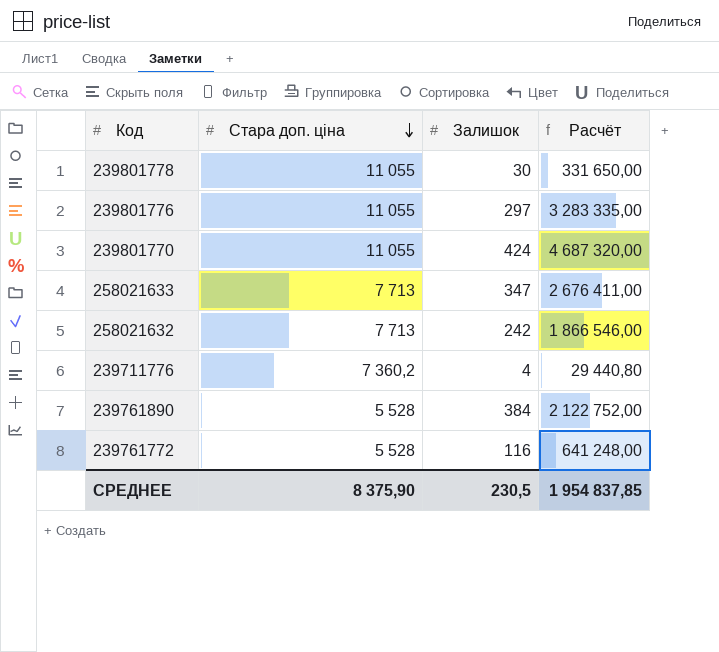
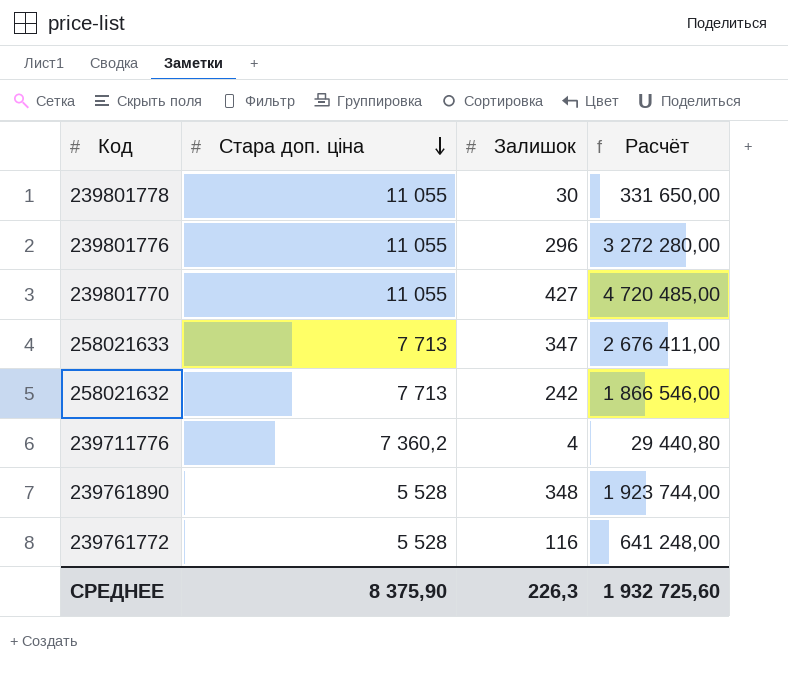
239801776 | Залишок: 297 -> 296
239801776 | Расчёт: 3 283 335,00 -> 3 272 280,00
239801770 | Залишок: 424 -> 427
239801770 | Расчёт: 4 687 320,00 -> 4 720 485,00
239761890 | Залишок: 384 -> 348
239761890 | Расчёт: 2 122 752,00 -> 1 923 744,00
СРЕДНЕЕ | Залишок: 230,5 -> 226,3
СРЕДНЕЕ | Расчёт: 1 954 837,85 -> 1 932 725,60

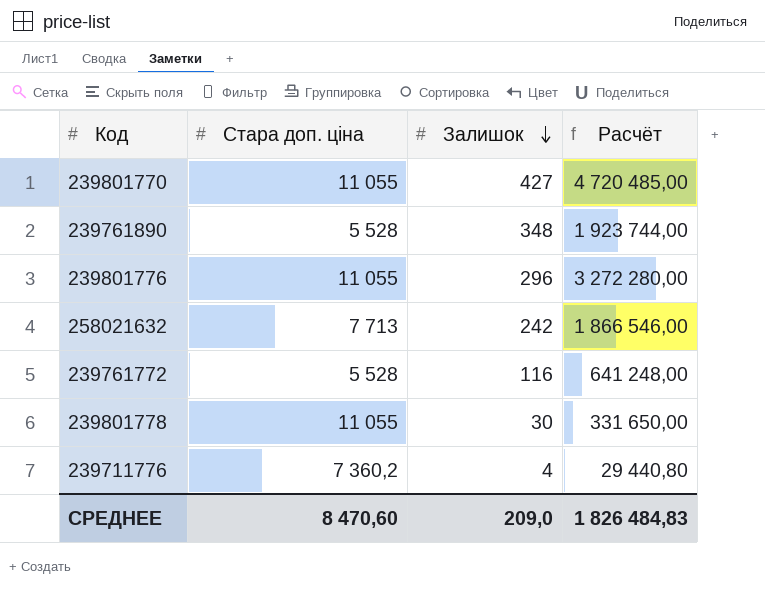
row order: Стара доп. ціна descending -> Залишок descending
row 258021633: 7 713 | 347 | 2 676 411,00 -> none
СРЕДНЕЕ | Стара доп. ціна: 8 375,90 -> 8 470,60
СРЕДНЕЕ | Залишок: 226,3 -> 209,0
СРЕДНЕЕ | Расчёт: 1 932 725,60 -> 1 826 484,83

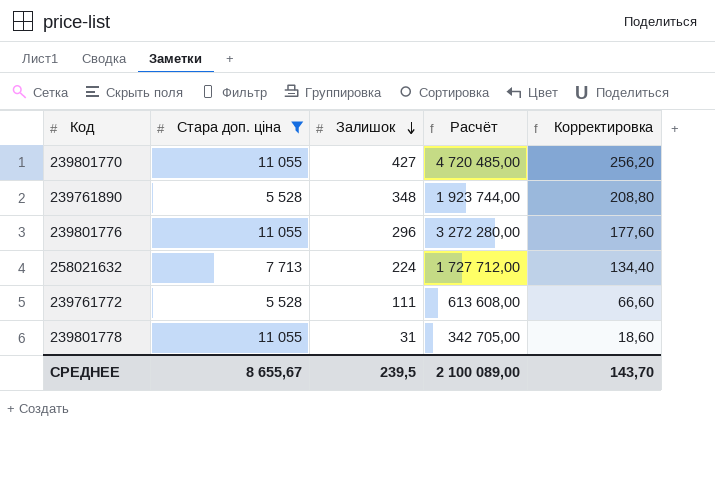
filter: none -> Стара доп. ціна != 7 360,2
column Корректировка | formula: none -> [Залишок] * 0,6
258021632 | Залишок: 242 -> 224
258021632 | Расчёт: 1 866 546,00 -> 1 727 712,00
239761772 | Залишок: 116 -> 111
239761772 | Расчёт: 641 248,00 -> 613 608,00
239801778 | Залишок: 30 -> 31
239801778 | Расчёт: 331 650,00 -> 342 705,00
СРЕДНЕЕ | Стара доп. ціна: 8 470,60 -> 8 655,67
СРЕДНЕЕ | Залишок: 209,0 -> 239,5
СРЕДНЕЕ | Расчёт: 1 826 484,83 -> 2 100 089,00

